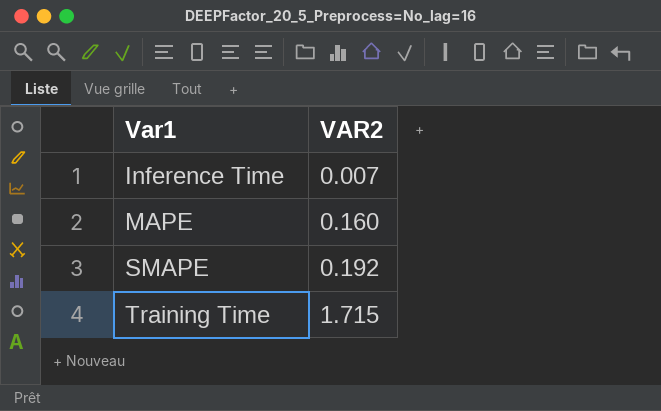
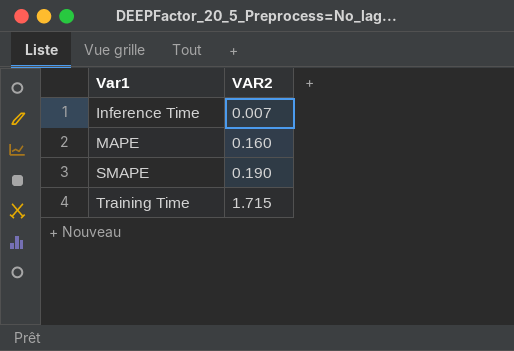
SMAPE | VAR2: 0.192 -> 0.190

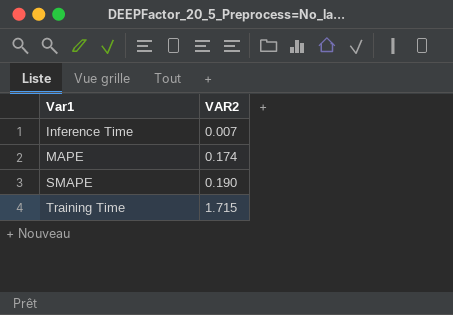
MAPE | VAR2: 0.160 -> 0.174

